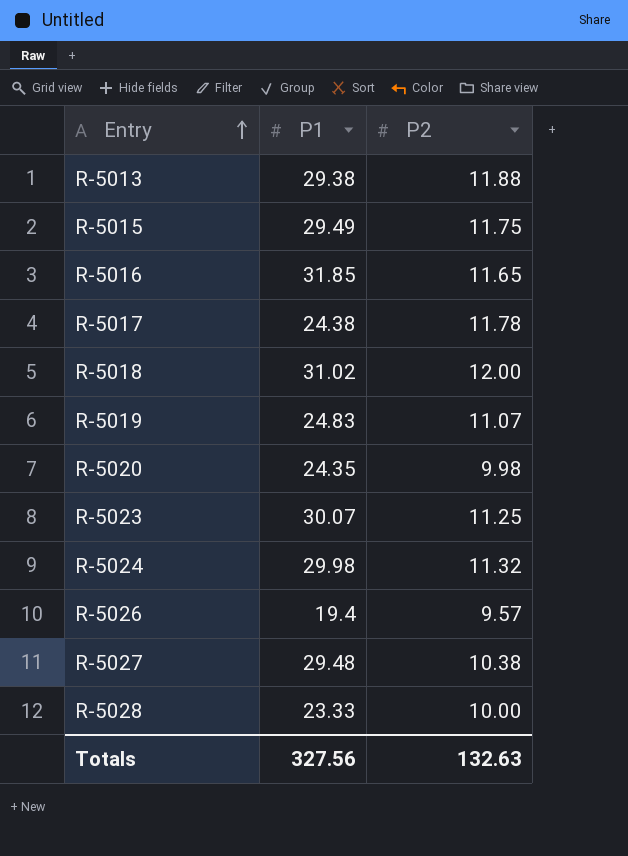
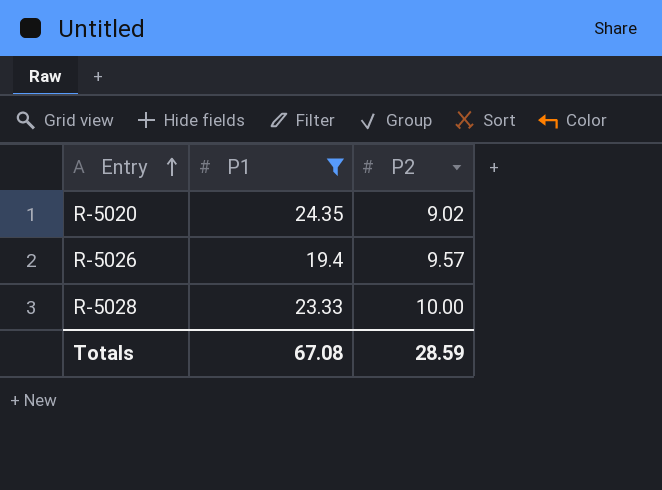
filter: none -> P1 <= 24.35
R-5020 | P2: 9.98 -> 9.02
Totals | P1: 327.56 -> 67.08
Totals | P2: 132.63 -> 28.59

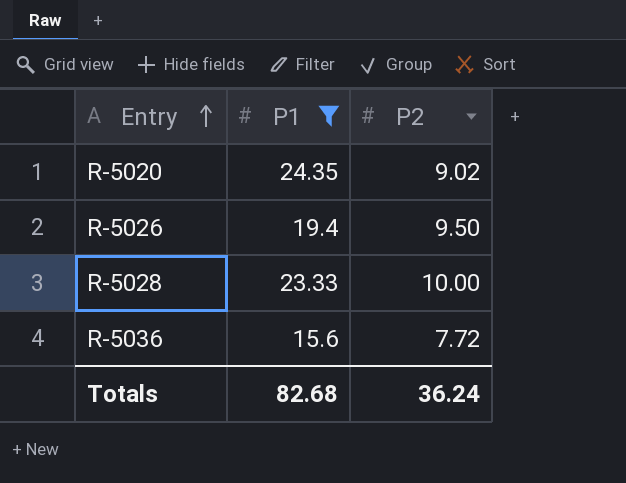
R-5026 | P2: 9.57 -> 9.50
row R-5036: none -> 15.6 | 7.72
Totals | P1: 67.08 -> 82.68
Totals | P2: 28.59 -> 36.24

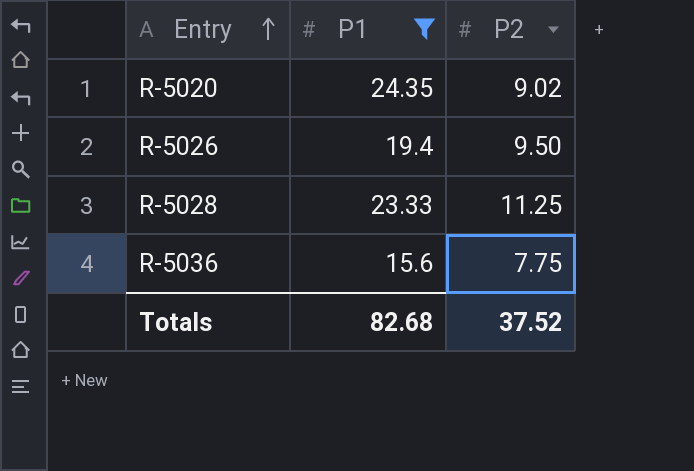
R-5028 | P2: 10.00 -> 11.25
R-5036 | P2: 7.72 -> 7.75
Totals | P2: 36.24 -> 37.52

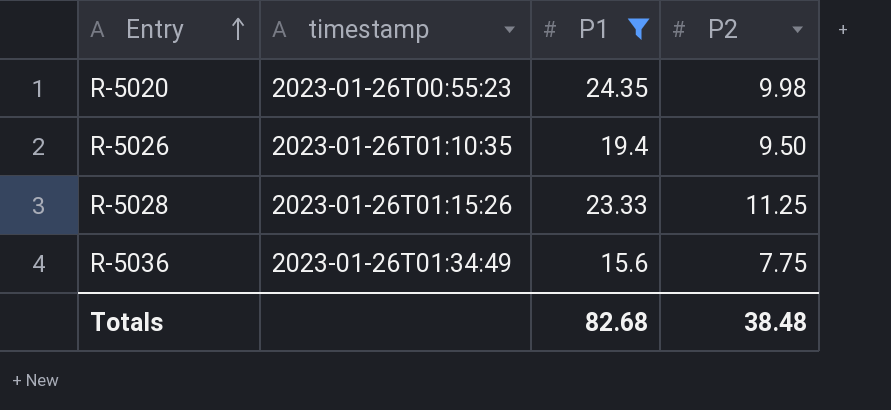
column timestamp | position: none -> 2
R-5020 | P2: 9.02 -> 9.98
Totals | P2: 37.52 -> 38.48

